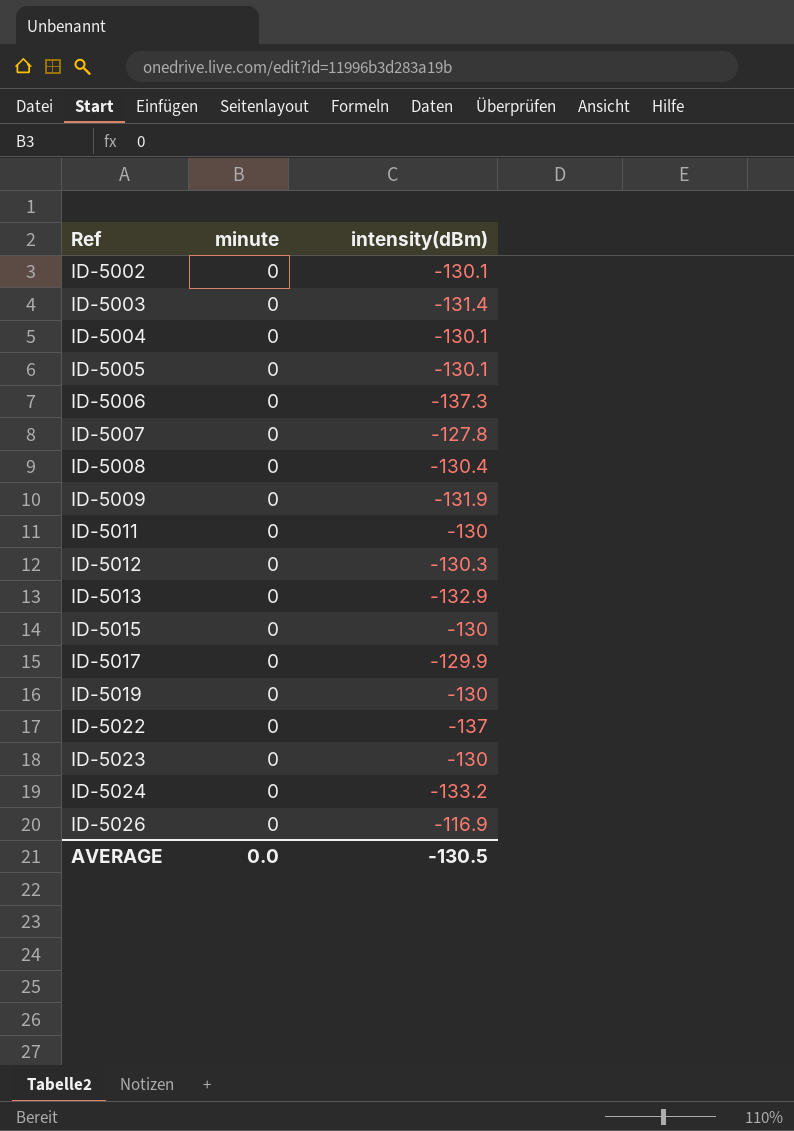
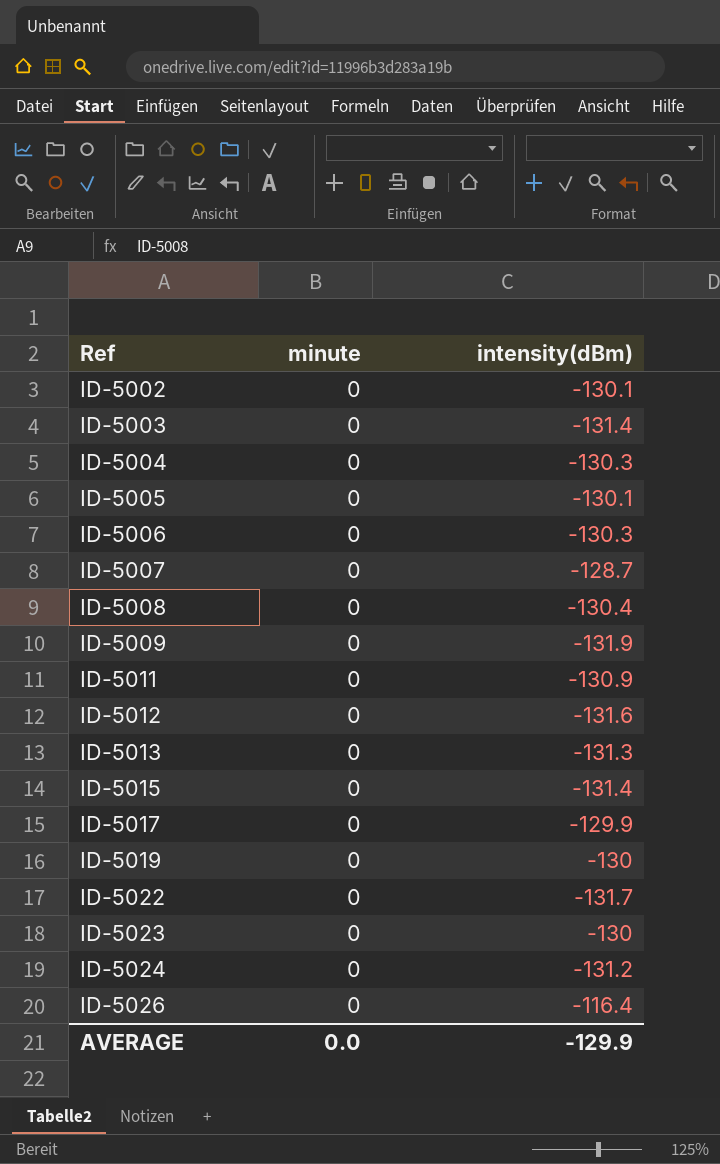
ID-5004 | intensity(dBm): -130.1 -> -130.3
ID-5006 | intensity(dBm): -137.3 -> -130.3
ID-5007 | intensity(dBm): -127.8 -> -128.7
ID-5011 | intensity(dBm): -130 -> -130.9
ID-5012 | intensity(dBm): -130.3 -> -131.6
ID-5013 | intensity(dBm): -132.9 -> -131.3
ID-5015 | intensity(dBm): -130 -> -131.4
ID-5022 | intensity(dBm): -137 -> -131.7
ID-5024 | intensity(dBm): -133.2 -> -131.2
ID-5026 | intensity(dBm): -116.9 -> -116.4
AVERAGE | intensity(dBm): -130.5 -> -129.9

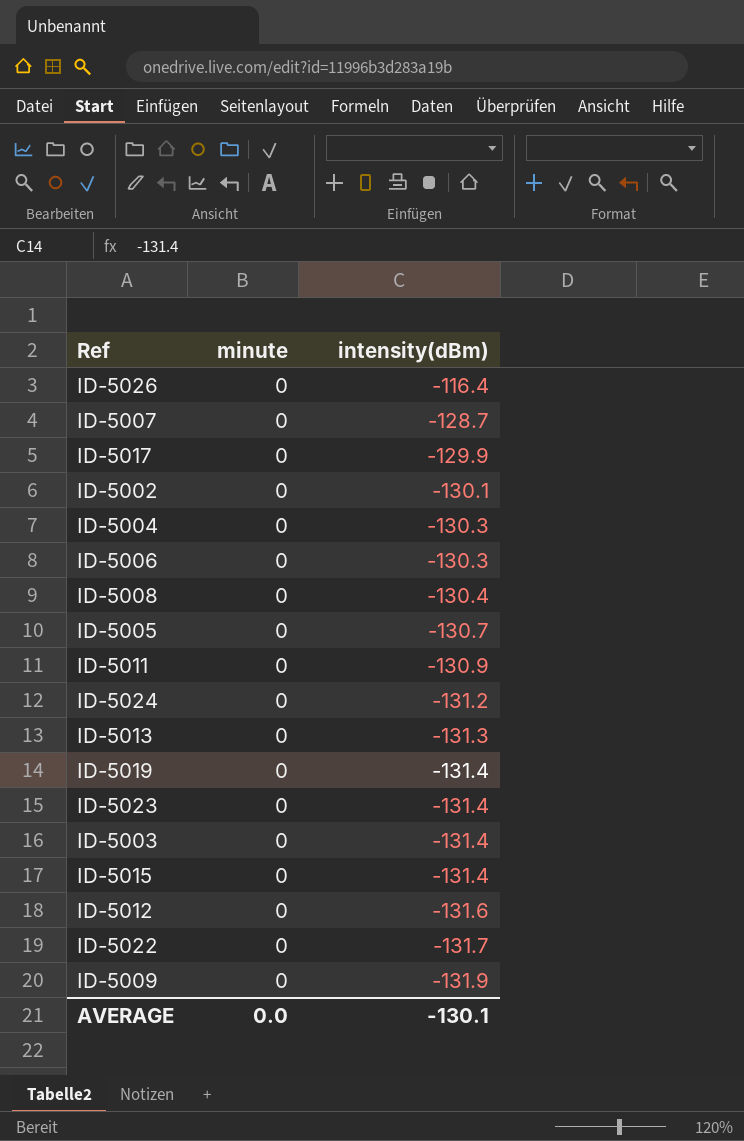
row order: Ref ascending -> intensity(dBm) descending
ID-5005 | intensity(dBm): -130.1 -> -130.7
ID-5019 | intensity(dBm): -130 -> -131.4
ID-5023 | intensity(dBm): -130 -> -131.4
AVERAGE | intensity(dBm): -129.9 -> -130.1

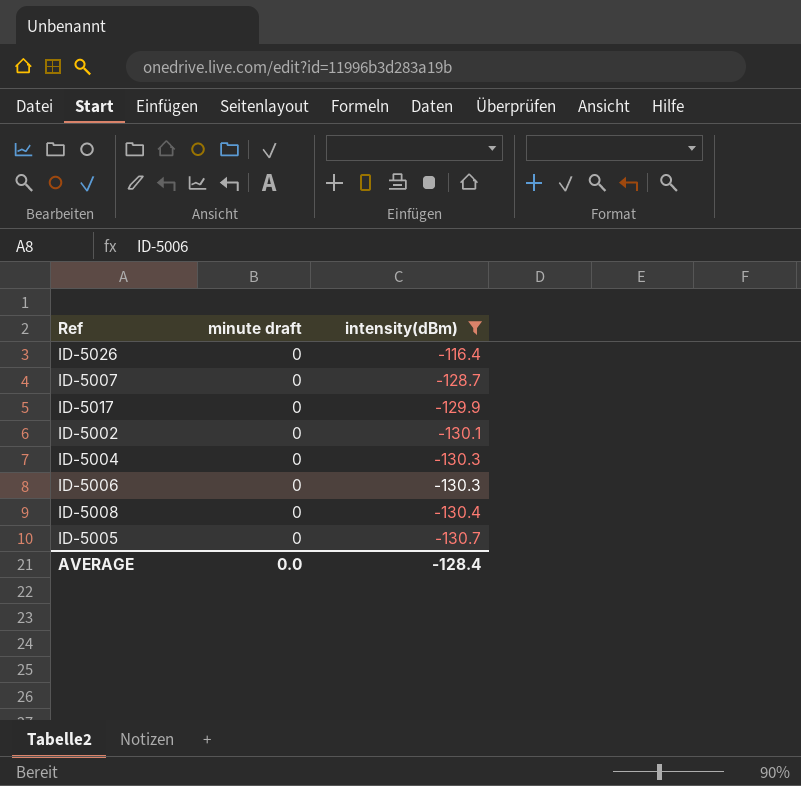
filter: none -> intensity(dBm) >= -130.7
column name: minute -> minute draft
AVERAGE | intensity(dBm): -130.1 -> -128.4

